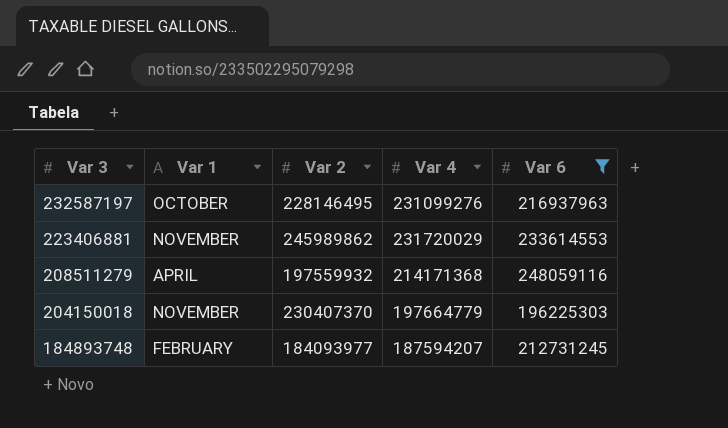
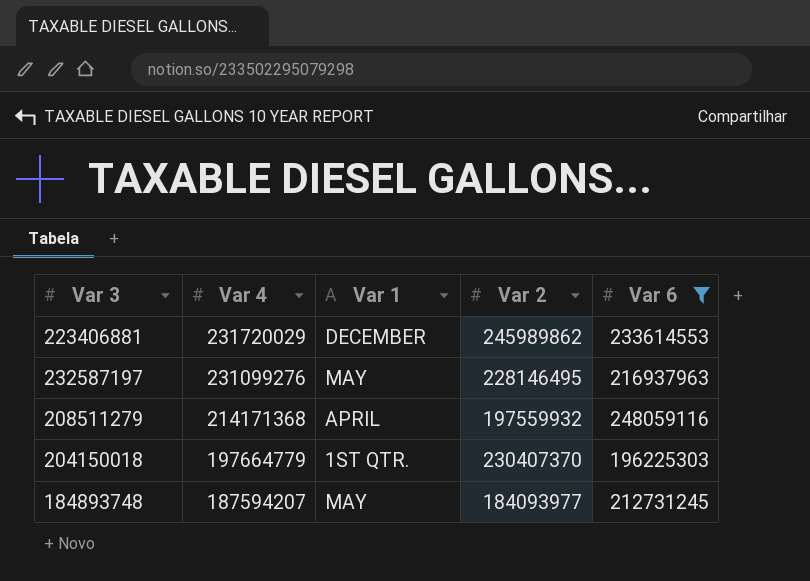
row order: Var 3 descending -> Var 4 descending
column Var 4 | position: 4 -> 2
223406881 | Var 1: NOVEMBER -> DECEMBER
232587197 | Var 1: OCTOBER -> MAY
204150018 | Var 1: NOVEMBER -> 1ST QTR.
184893748 | Var 1: FEBRUARY -> MAY

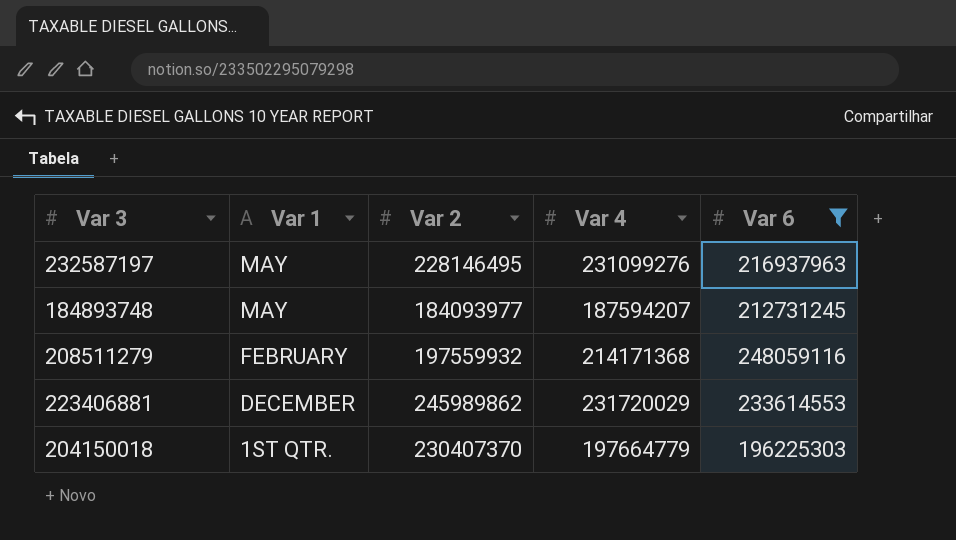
row order: Var 4 descending -> Var 1 descending
column Var 4 | position: 2 -> 4
208511279 | Var 1: APRIL -> FEBRUARY

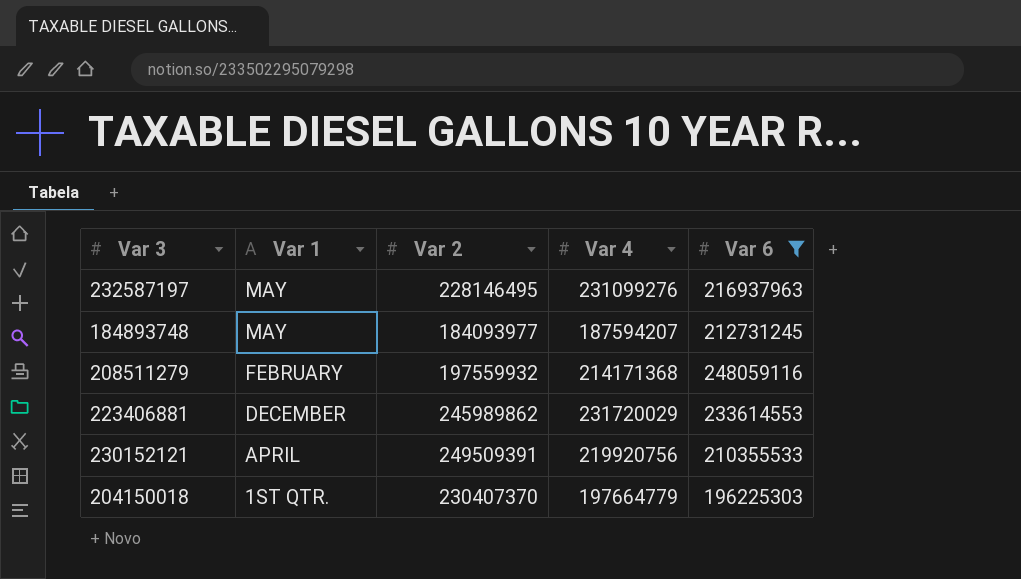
row 230152121: none -> APRIL | 249509391 | 219920756 | 210355533

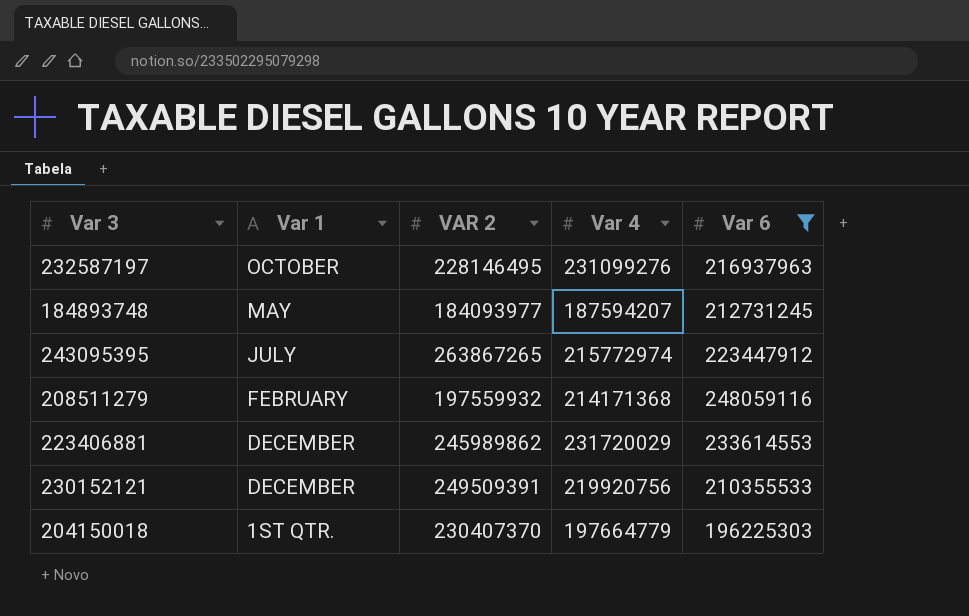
column name: Var 2 -> VAR 2
232587197 | Var 1: MAY -> OCTOBER
row 243095395: none -> JULY | 263867265 | 215772974 | 223447912
230152121 | Var 1: APRIL -> DECEMBER

